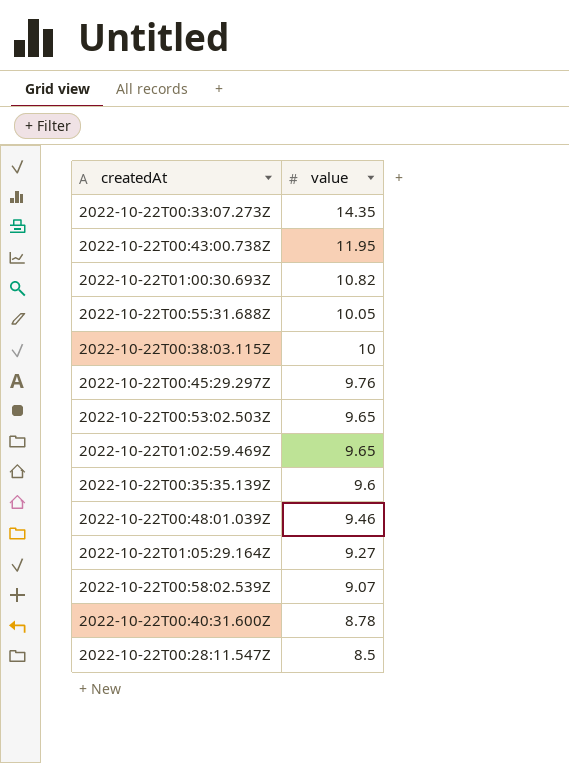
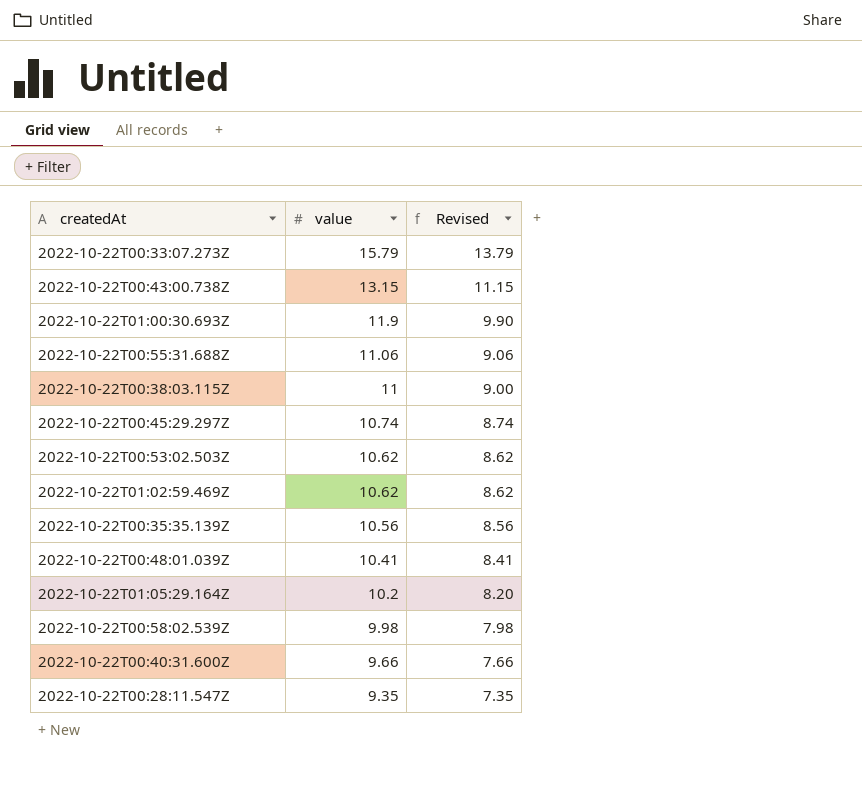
column Revised | formula: none -> [value] - 2
2022-10-22T00:33:07.273Z | value: 14.35 -> 15.79
2022-10-22T00:43:00.738Z | value: 11.95 -> 13.15
2022-10-22T01:00:30.693Z | value: 10.82 -> 11.9
2022-10-22T00:55:31.688Z | value: 10.05 -> 11.06
2022-10-22T00:38:03.115Z | value: 10 -> 11
2022-10-22T00:45:29.297Z | value: 9.76 -> 10.74
2022-10-22T00:53:02.503Z | value: 9.65 -> 10.62
2022-10-22T01:02:59.469Z | value: 9.65 -> 10.62
2022-10-22T00:35:35.139Z | value: 9.6 -> 10.56
2022-10-22T00:48:01.039Z | value: 9.46 -> 10.41
2022-10-22T01:05:29.164Z | value: 9.27 -> 10.2
2022-10-22T00:58:02.539Z | value: 9.07 -> 9.98
2022-10-22T00:40:31.600Z | value: 8.78 -> 9.66
2022-10-22T00:28:11.547Z | value: 8.5 -> 9.35

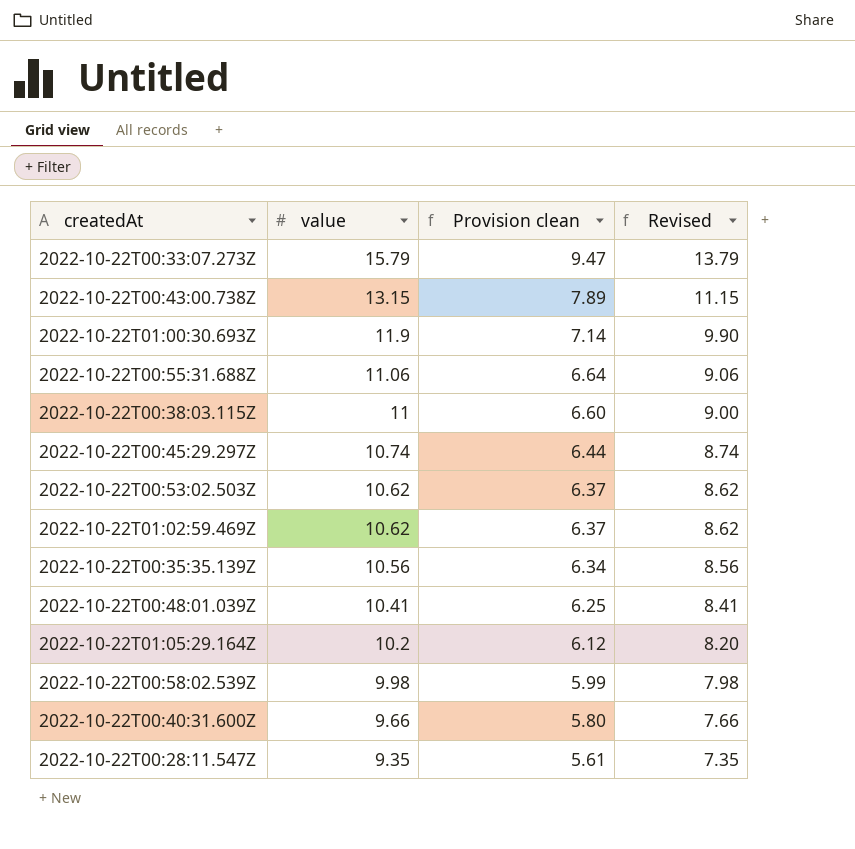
column Provision clean | formula: none -> [value] * 0.6

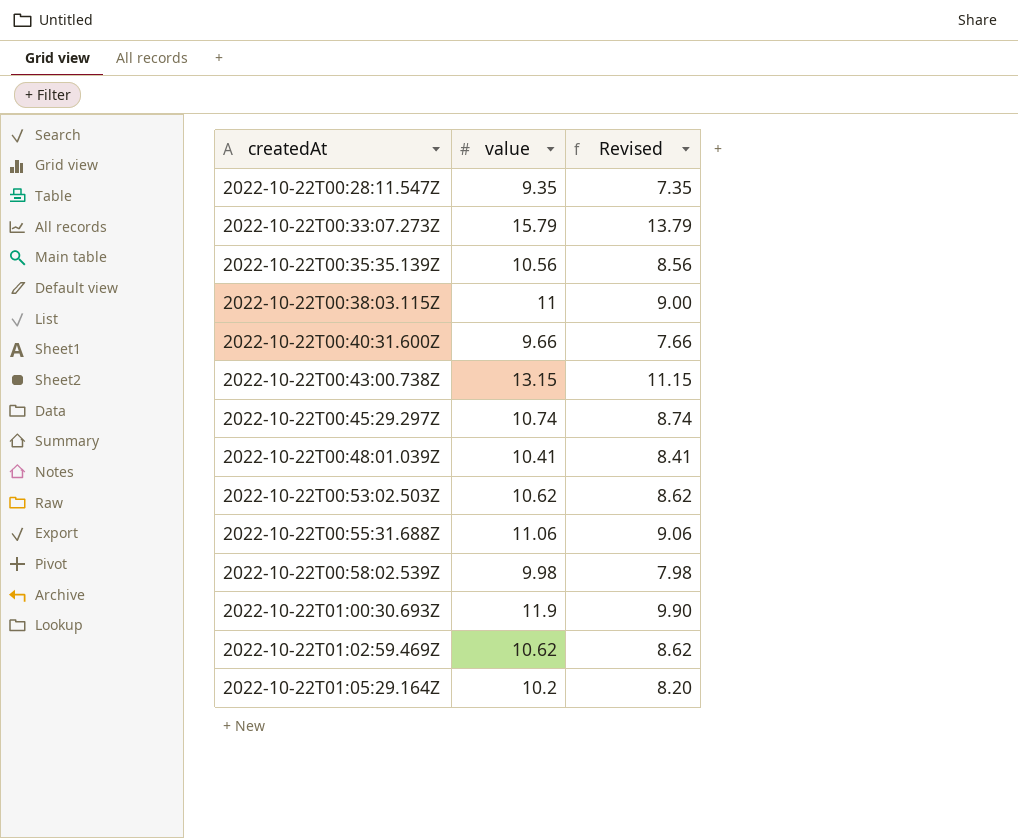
row order: value descending -> createdAt ascending
column Provision clean | formula: [value] * 0.6 -> none

